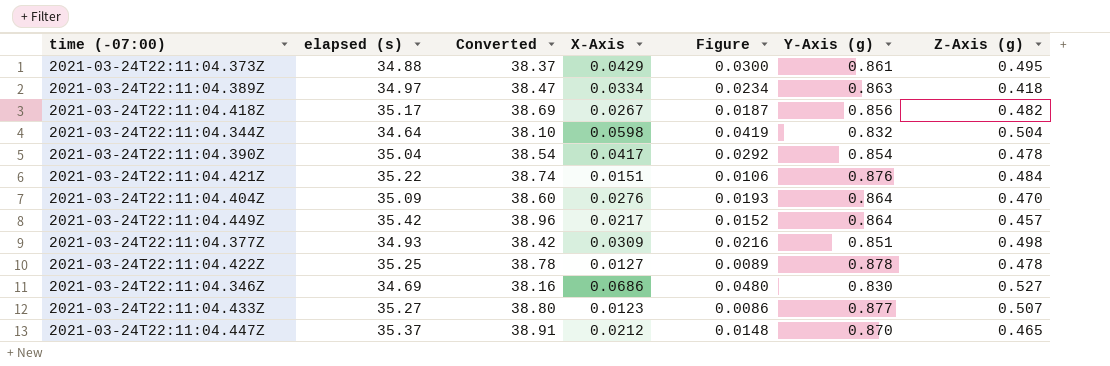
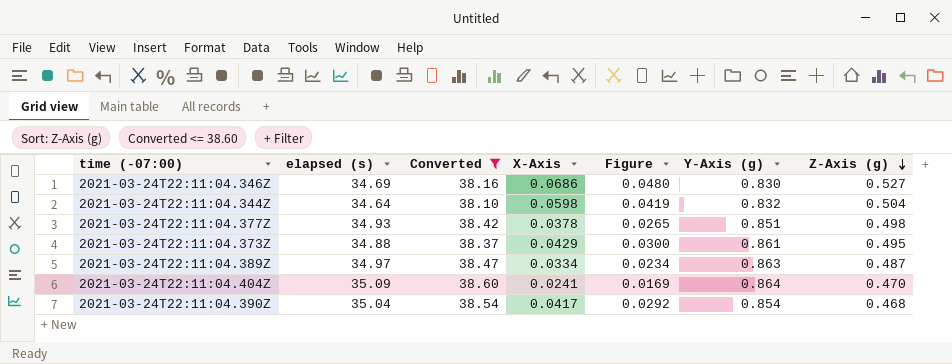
filter: none -> Converted <= 38.60
row order: none -> Z-Axis (g) descending
2021-03-24T22:11:04.377Z | X-Axis: 0.0309 -> 0.0378
2021-03-24T22:11:04.377Z | Figure: 0.0216 -> 0.0265
2021-03-24T22:11:04.389Z | Z-Axis (g): 0.418 -> 0.487
2021-03-24T22:11:04.404Z | X-Axis: 0.0276 -> 0.0241
2021-03-24T22:11:04.404Z | Figure: 0.0193 -> 0.0169
2021-03-24T22:11:04.390Z | Z-Axis (g): 0.478 -> 0.468

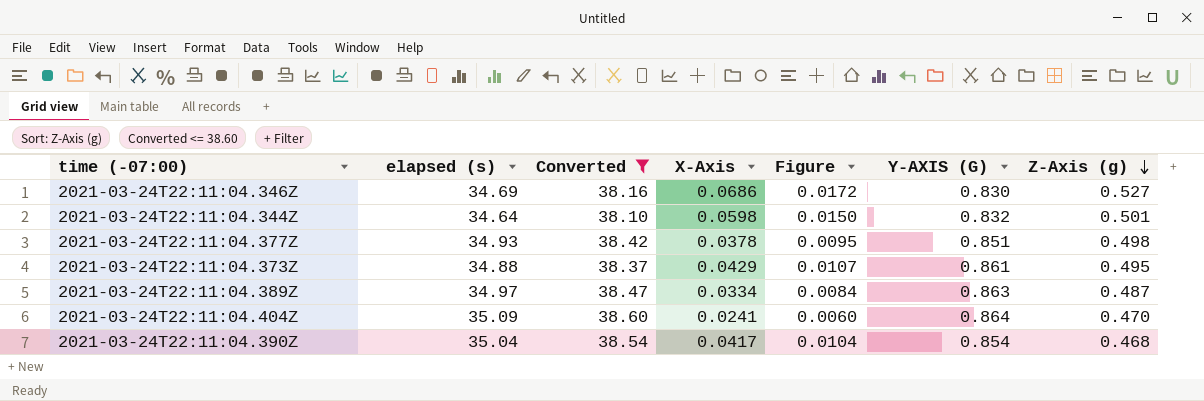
column Figure | formula: [X-Axis] * 0.7 -> [X-Axis] * 0.25
column name: Y-Axis (g) -> Y-AXIS (G)
2021-03-24T22:11:04.344Z | Z-Axis (g): 0.504 -> 0.501

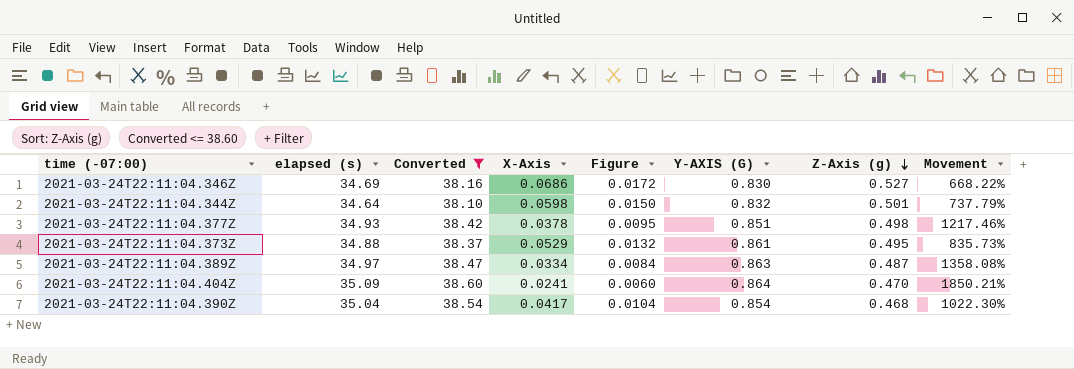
column Movement | formula: none -> ([Z-Axis (g)] - [X-Axis]) / [X-Axis]
2021-03-24T22:11:04.373Z | X-Axis: 0.0429 -> 0.0529
2021-03-24T22:11:04.373Z | Figure: 0.0107 -> 0.0132

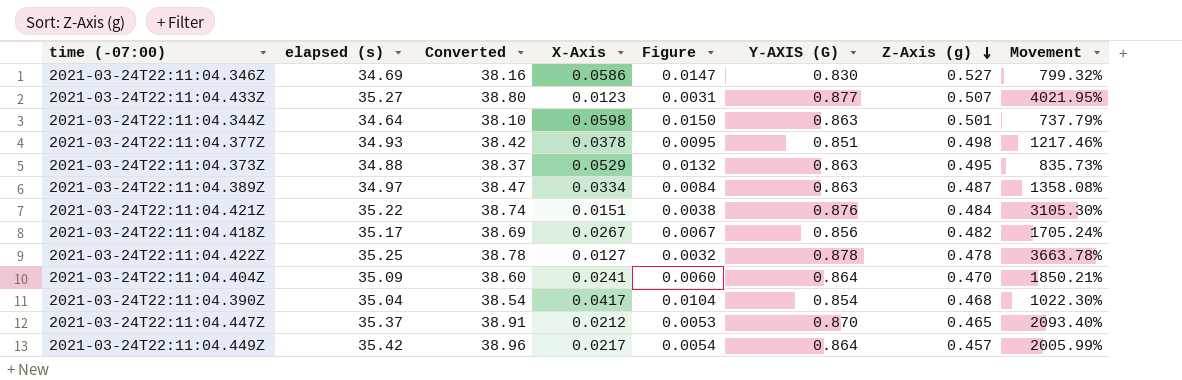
filter: Converted <= 38.60 -> none
2021-03-24T22:11:04.346Z | X-Axis: 0.0686 -> 0.0586
2021-03-24T22:11:04.346Z | Figure: 0.0172 -> 0.0147
2021-03-24T22:11:04.346Z | Movement: 668.22% -> 799.32%
2021-03-24T22:11:04.344Z | Y-AXIS (G): 0.832 -> 0.863
2021-03-24T22:11:04.373Z | Y-AXIS (G): 0.861 -> 0.863

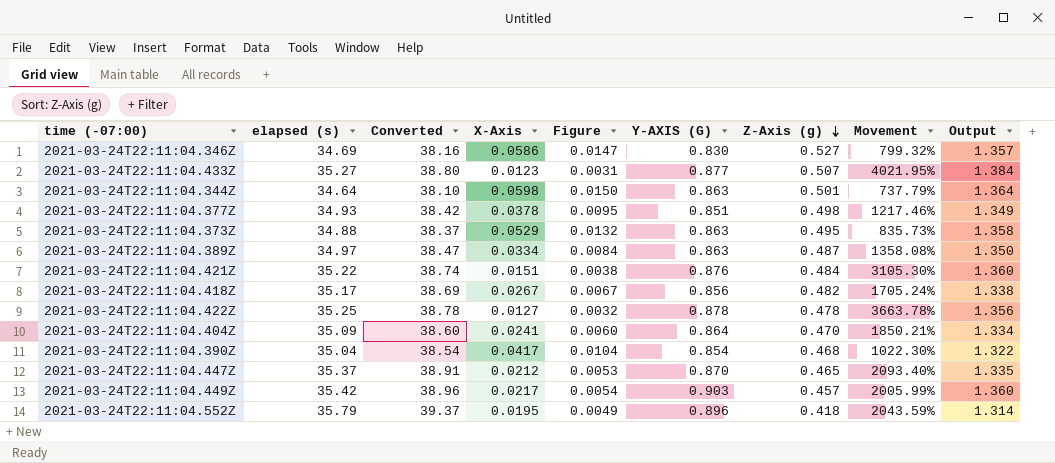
column Output | formula: none -> [Y-AXIS (G)] + [Z-Axis (g)]
2021-03-24T22:11:04.449Z | Y-AXIS (G): 0.864 -> 0.903
row 2021-03-24T22:11:04.552Z: none -> 35.79 | 39.37 | 0.0195 | 0.0049 | 0.896 | 0.418 | 2043.59% | 1.314

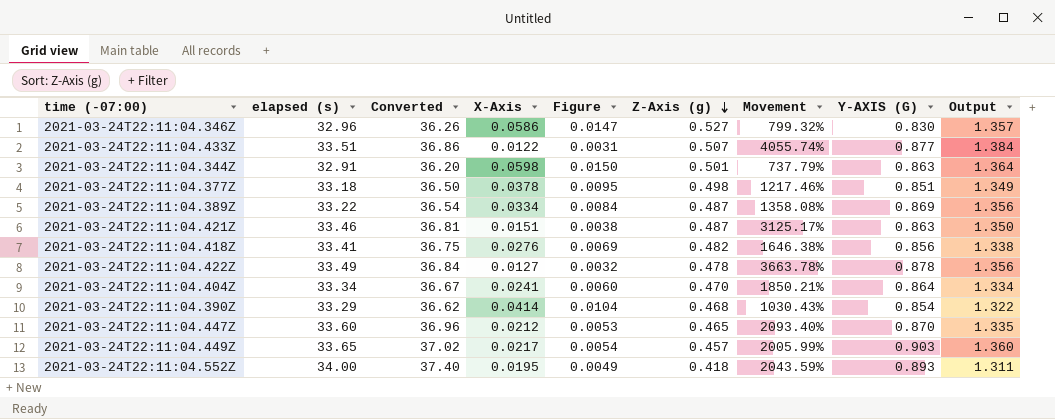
column Y-AXIS (G) | position: 6 -> 8
row 2021-03-24T22:11:04.373Z: 34.88 | 38.37 | 0.0529 | 0.0132 | 0.863 | 0.495 | 835.73% | 1.358 -> none
2021-03-24T22:11:04.346Z | elapsed (s): 34.69 -> 32.96
2021-03-24T22:11:04.346Z | Converted: 38.16 -> 36.26
2021-03-24T22:11:04.433Z | elapsed (s): 35.27 -> 33.51
2021-03-24T22:11:04.433Z | Converted: 38.80 -> 36.86
2021-03-24T22:11:04.433Z | X-Axis: 0.0123 -> 0.0122
2021-03-24T22:11:04.433Z | Movement: 4021.95% -> 4055.74%
2021-03-24T22:11:04.344Z | elapsed (s): 34.64 -> 32.91
2021-03-24T22:11:04.344Z | Converted: 38.10 -> 36.20
2021-03-24T22:11:04.377Z | elapsed (s): 34.93 -> 33.18
2021-03-24T22:11:04.377Z | Converted: 38.42 -> 36.50
2021-03-24T22:11:04.389Z | elapsed (s): 34.97 -> 33.22
2021-03-24T22:11:04.389Z | Converted: 38.47 -> 36.54
2021-03-24T22:11:04.389Z | Y-AXIS (G): 0.863 -> 0.869
2021-03-24T22:11:04.389Z | Output: 1.350 -> 1.356
2021-03-24T22:11:04.421Z | elapsed (s): 35.22 -> 33.46
2021-03-24T22:11:04.421Z | Converted: 38.74 -> 36.81
2021-03-24T22:11:04.421Z | Z-Axis (g): 0.484 -> 0.487
2021-03-24T22:11:04.421Z | Movement: 3105.30% -> 3125.17%
2021-03-24T22:11:04.421Z | Y-AXIS (G): 0.876 -> 0.863
2021-03-24T22:11:04.421Z | Output: 1.360 -> 1.350
2021-03-24T22:11:04.418Z | elapsed (s): 35.17 -> 33.41
2021-03-24T22:11:04.418Z | Converted: 38.69 -> 36.75
2021-03-24T22:11:04.418Z | X-Axis: 0.0267 -> 0.0276
2021-03-24T22:11:04.418Z | Figure: 0.0067 -> 0.0069
2021-03-24T22:11:04.418Z | Movement: 1705.24% -> 1646.38%
2021-03-24T22:11:04.422Z | elapsed (s): 35.25 -> 33.49
2021-03-24T22:11:04.422Z | Converted: 38.78 -> 36.84
2021-03-24T22:11:04.404Z | elapsed (s): 35.09 -> 33.34
2021-03-24T22:11:04.404Z | Converted: 38.60 -> 36.67
2021-03-24T22:11:04.390Z | elapsed (s): 35.04 -> 33.29
2021-03-24T22:11:04.390Z | Converted: 38.54 -> 36.62
2021-03-24T22:11:04.390Z | X-Axis: 0.0417 -> 0.0414
2021-03-24T22:11:04.390Z | Movement: 1022.30% -> 1030.43%
2021-03-24T22:11:04.447Z | elapsed (s): 35.37 -> 33.60
2021-03-24T22:11:04.447Z | Converted: 38.91 -> 36.96
2021-03-24T22:11:04.449Z | elapsed (s): 35.42 -> 33.65
2021-03-24T22:11:04.449Z | Converted: 38.96 -> 37.02
2021-03-24T22:11:04.552Z | elapsed (s): 35.79 -> 34.00
2021-03-24T22:11:04.552Z | Converted: 39.37 -> 37.40
2021-03-24T22:11:04.552Z | Y-AXIS (G): 0.896 -> 0.893
2021-03-24T22:11:04.552Z | Output: 1.314 -> 1.311

